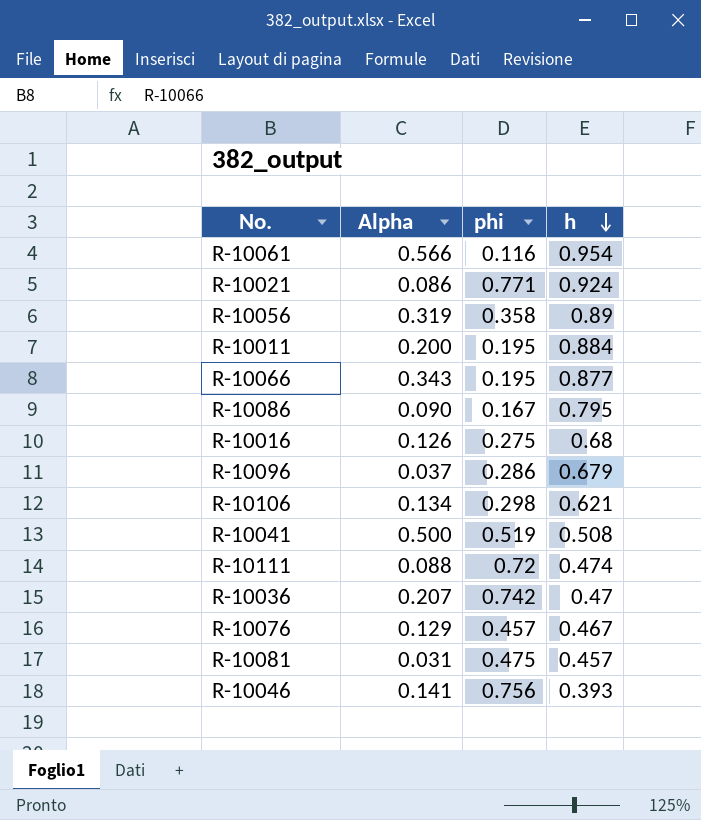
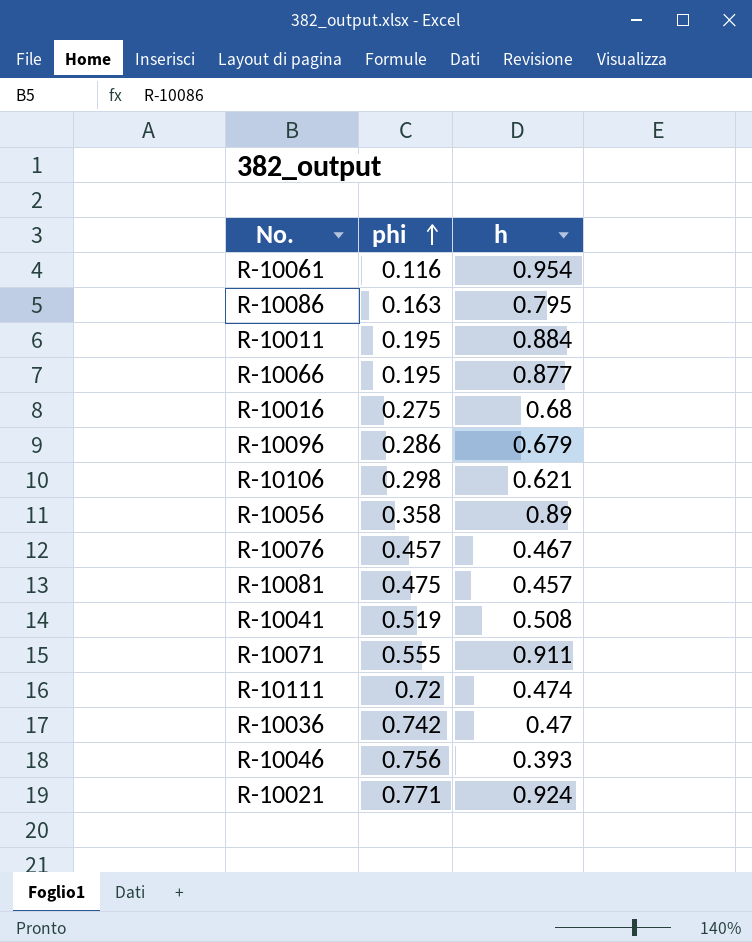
row order: h descending -> phi ascending
column Alpha | position: 2 -> none
R-10086 | phi: 0.167 -> 0.163
row R-10071: none -> 0.555 | 0.911

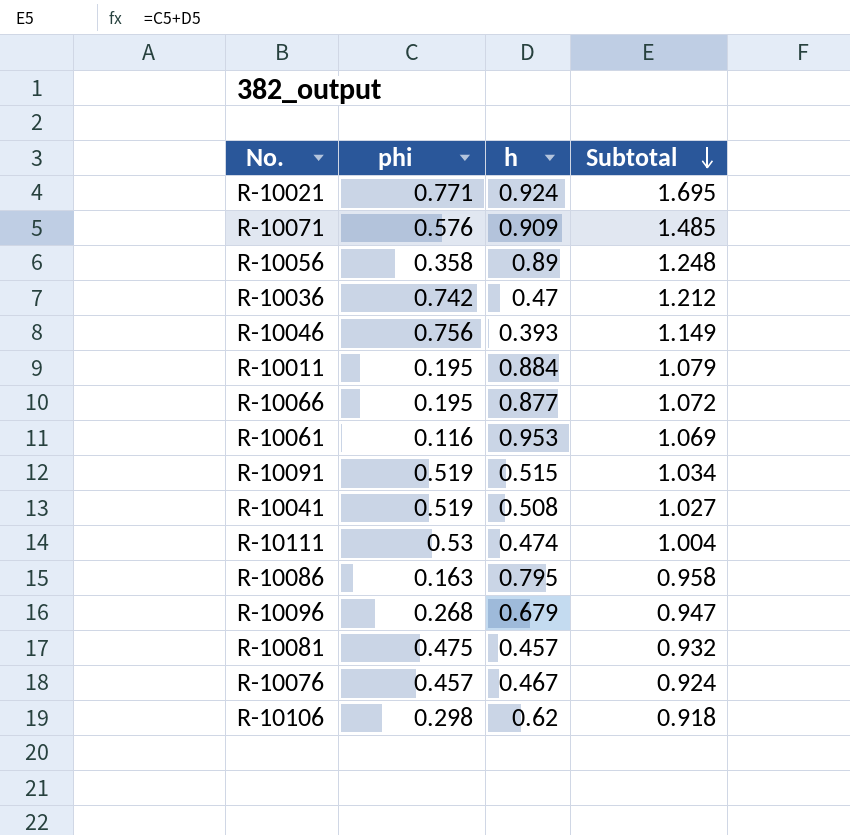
row order: phi ascending -> Subtotal descending
column Subtotal | formula: none -> [phi] + [h]
row R-10016: 0.275 | 0.68 -> none
R-10071 | phi: 0.555 -> 0.576
R-10071 | h: 0.911 -> 0.909
R-10061 | h: 0.954 -> 0.953
row R-10091: none -> 0.519 | 0.515 | 1.034
R-10111 | phi: 0.72 -> 0.53
R-10096 | phi: 0.286 -> 0.268
R-10106 | h: 0.621 -> 0.62

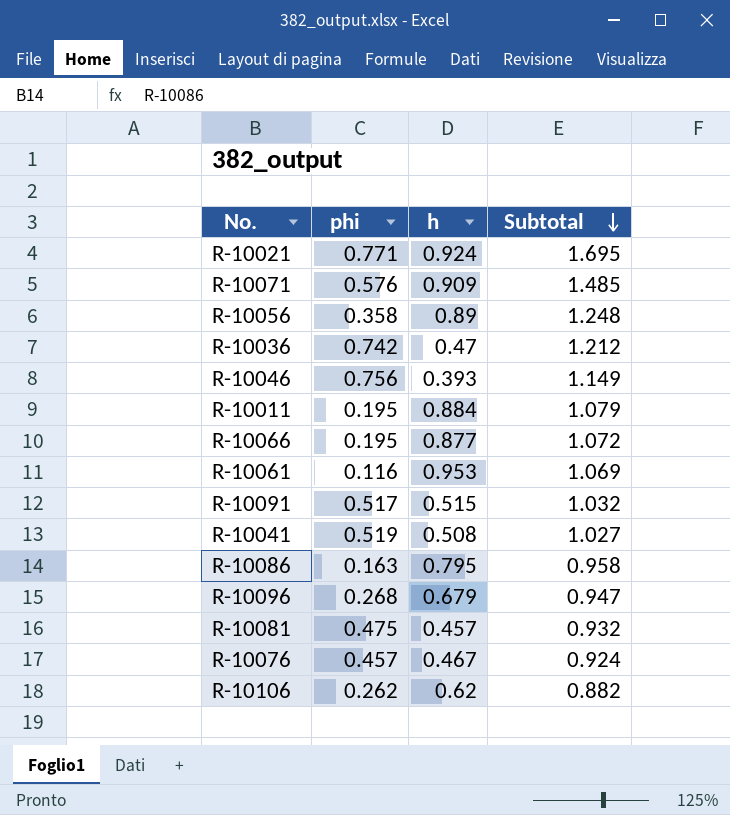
row R-10111: 0.53 | 0.474 | 1.004 -> none
R-10091 | phi: 0.519 -> 0.517
R-10091 | Subtotal: 1.034 -> 1.032
R-10106 | phi: 0.298 -> 0.262
R-10106 | Subtotal: 0.918 -> 0.882

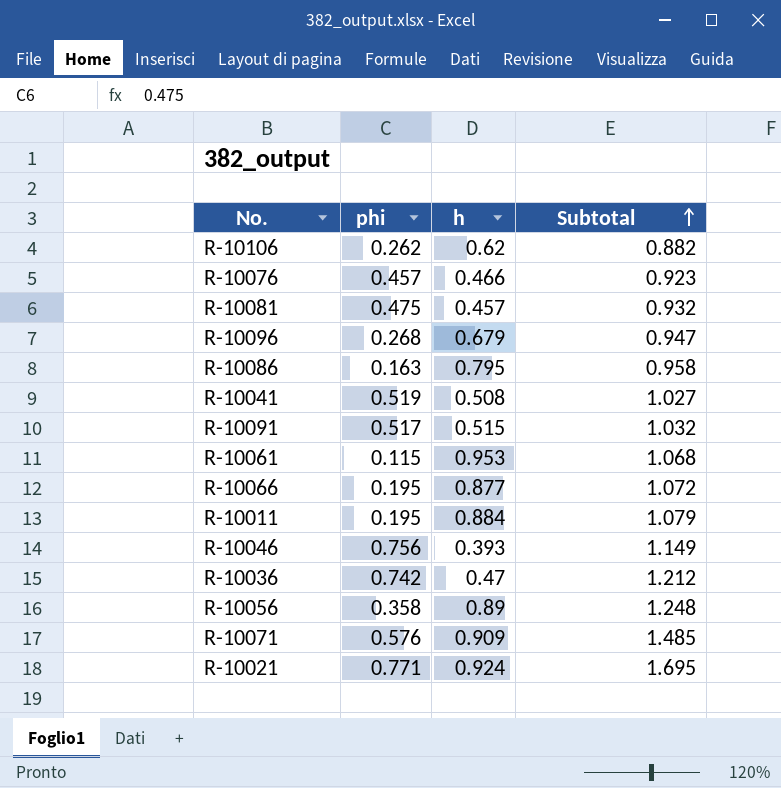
row order: Subtotal descending -> Subtotal ascending
R-10076 | h: 0.467 -> 0.466
R-10076 | Subtotal: 0.924 -> 0.923
R-10061 | phi: 0.116 -> 0.115
R-10061 | Subtotal: 1.069 -> 1.068

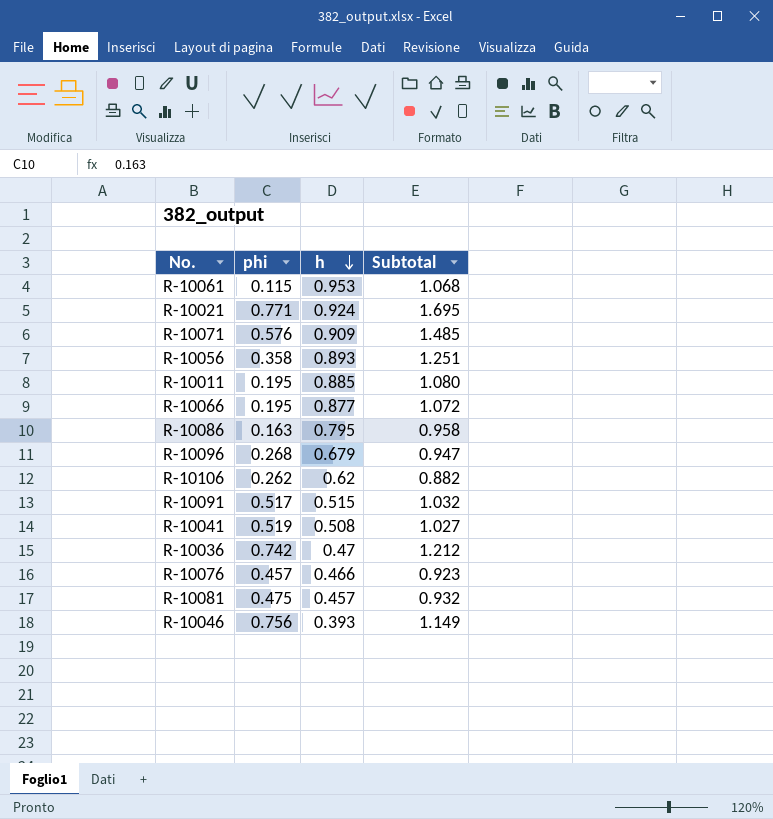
row order: Subtotal ascending -> h descending
R-10056 | h: 0.89 -> 0.893
R-10056 | Subtotal: 1.248 -> 1.251
R-10011 | h: 0.884 -> 0.885
R-10011 | Subtotal: 1.079 -> 1.080

